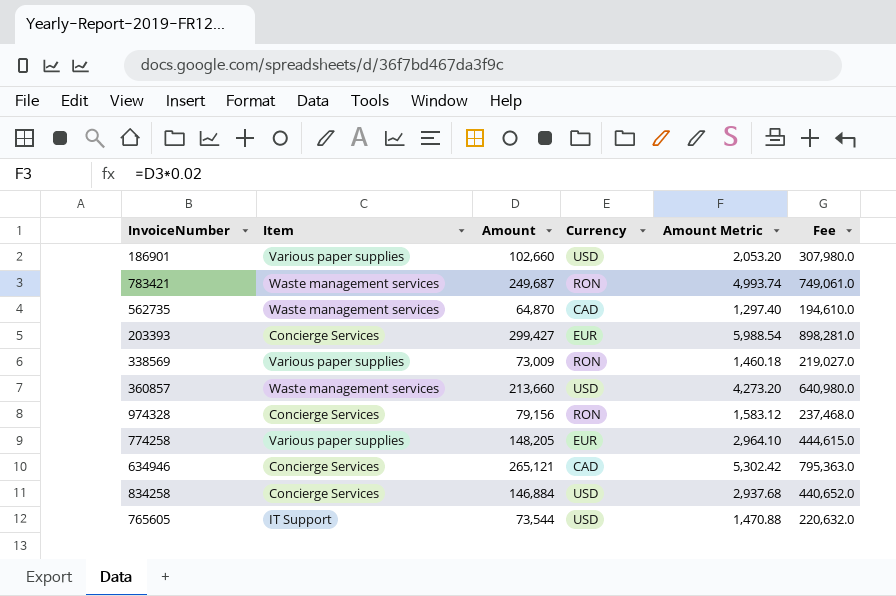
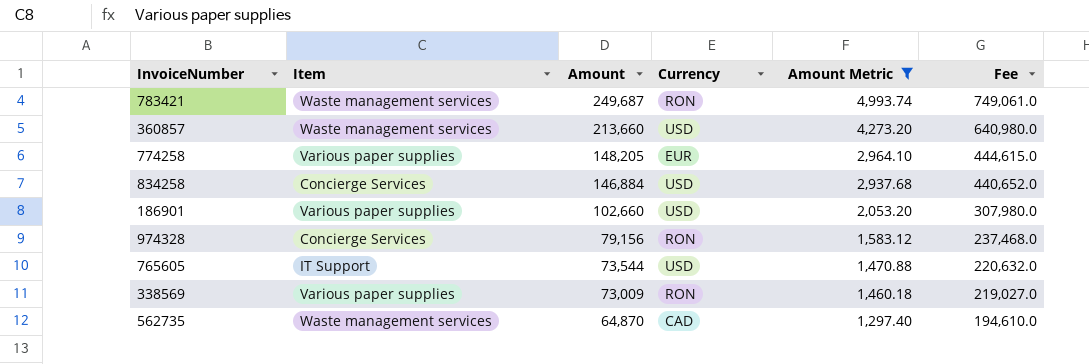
filter: none -> Amount Metric <= 4,993.74
row order: none -> Amount descending

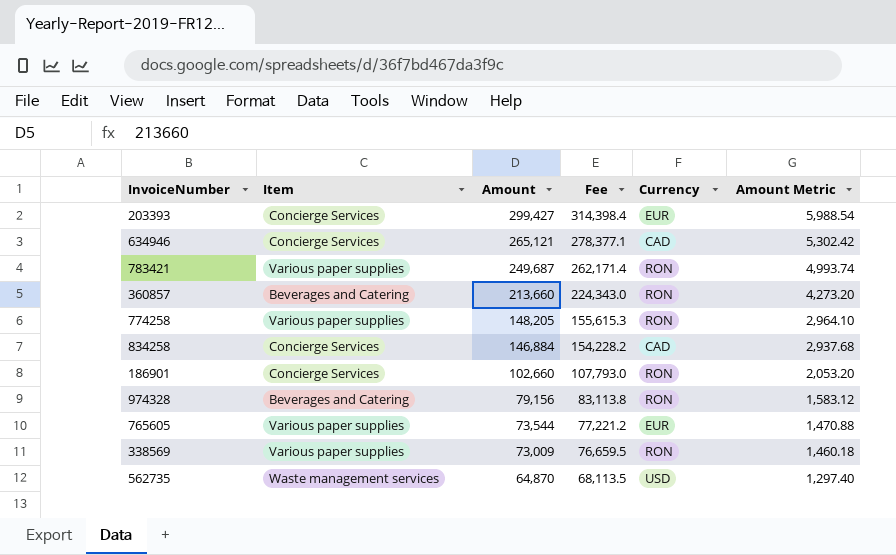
filter: Amount Metric <= 4,993.74 -> none
column Fee | formula: [Amount] * 3 -> [Amount] * 1.05
column Fee | position: 6 -> 4
783421 | Item: Waste management services -> Various paper supplies
360857 | Item: Waste management services -> Beverages and Catering
360857 | Currency: USD -> RON
774258 | Currency: EUR -> RON
834258 | Currency: USD -> CAD
186901 | Item: Various paper supplies -> Concierge Services
186901 | Currency: USD -> RON
974328 | Item: Concierge Services -> Beverages and Catering
765605 | Item: IT Support -> Various paper supplies
765605 | Currency: USD -> EUR
562735 | Currency: CAD -> USD

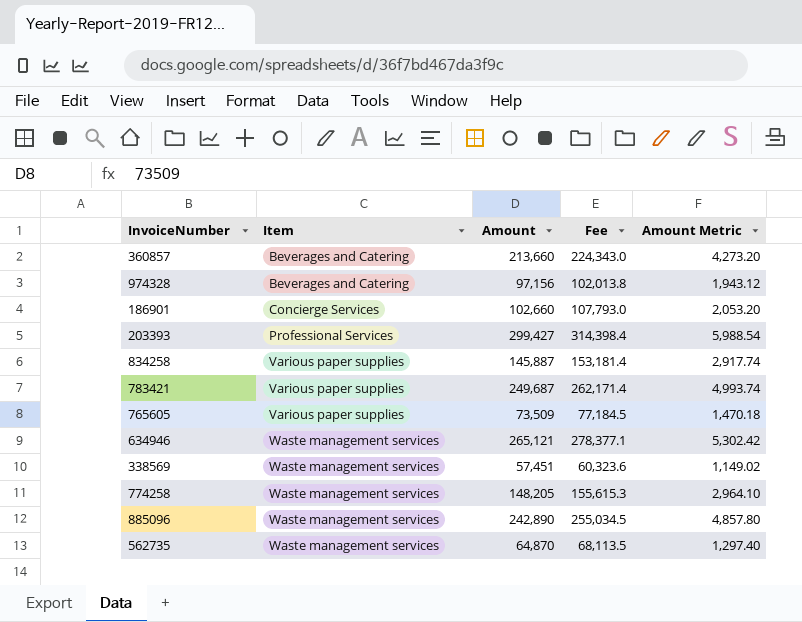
row order: Amount descending -> Item ascending
column Currency | position: 5 -> none
974328 | Amount: 79,156 -> 97,156
974328 | Fee: 83,113.8 -> 102,013.8
974328 | Amount Metric: 1,583.12 -> 1,943.12
203393 | Item: Concierge Services -> Professional Services
834258 | Item: Concierge Services -> Various paper supplies
834258 | Amount: 146,884 -> 145,887
834258 | Fee: 154,228.2 -> 153,181.4
834258 | Amount Metric: 2,937.68 -> 2,917.74
765605 | Amount: 73,544 -> 73,509
765605 | Fee: 77,221.2 -> 77,184.5
765605 | Amount Metric: 1,470.88 -> 1,470.18
634946 | Item: Concierge Services -> Waste management services
338569 | Item: Various paper supplies -> Waste management services
338569 | Amount: 73,009 -> 57,451
338569 | Fee: 76,659.5 -> 60,323.6
338569 | Amount Metric: 1,460.18 -> 1,149.02
774258 | Item: Various paper supplies -> Waste management services
row 885096: none -> Waste management services | 242,890 | 255,034.5 | 4,857.80

